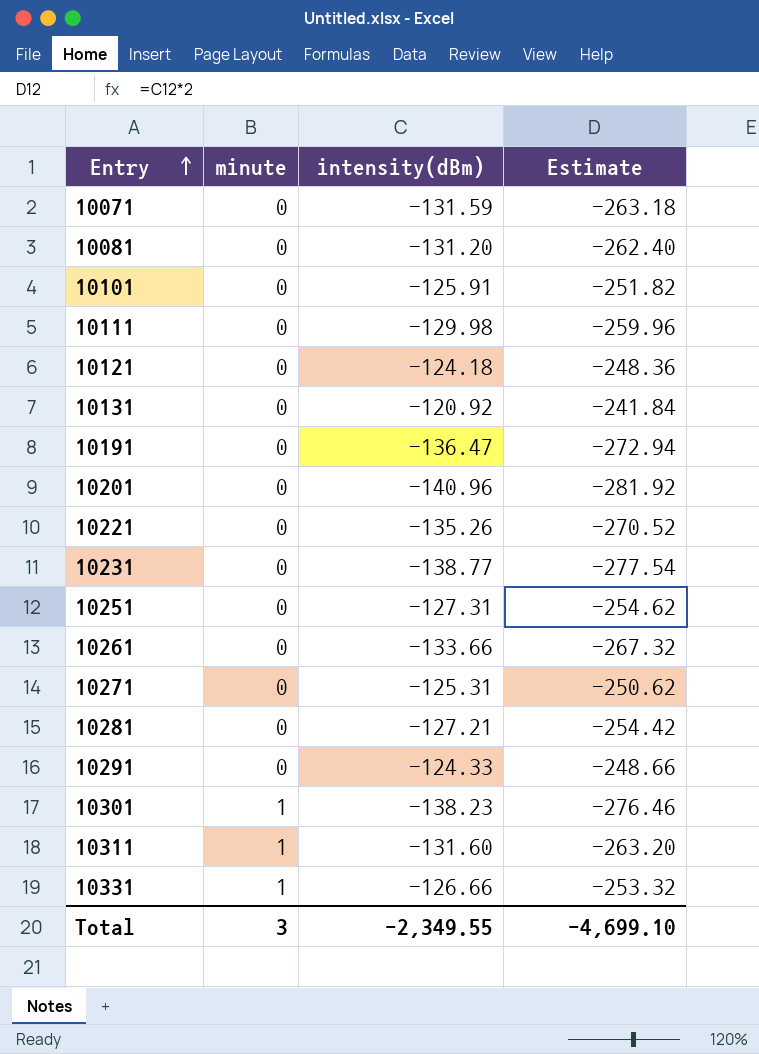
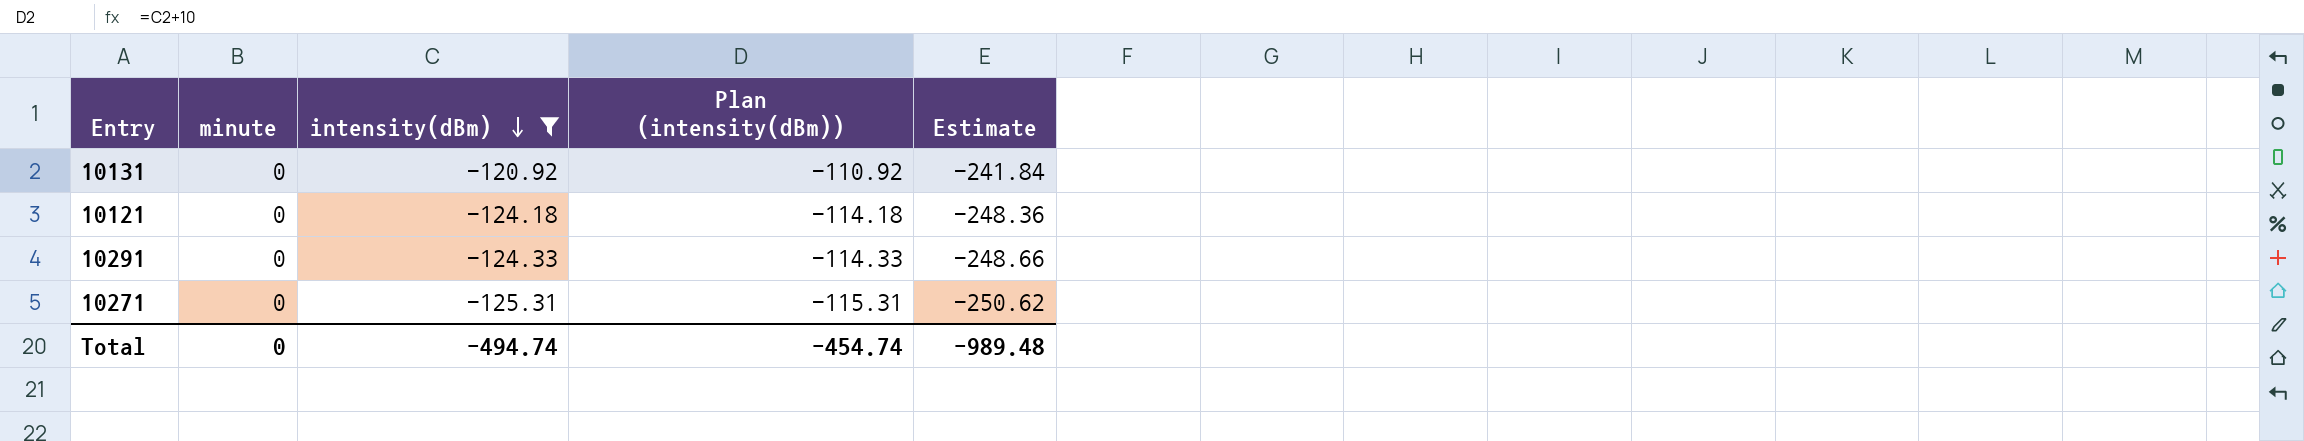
filter: none -> intensity(dBm) >= -125.31
row order: Entry ascending -> intensity(dBm) descending
column Plan (intensity(dBm)) | formula: none -> [intensity(dBm)] + 10
Total | minute: 3 -> 0
Total | intensity(dBm): -2,349.55 -> -494.74
Total | Estimate: -4,699.10 -> -989.48

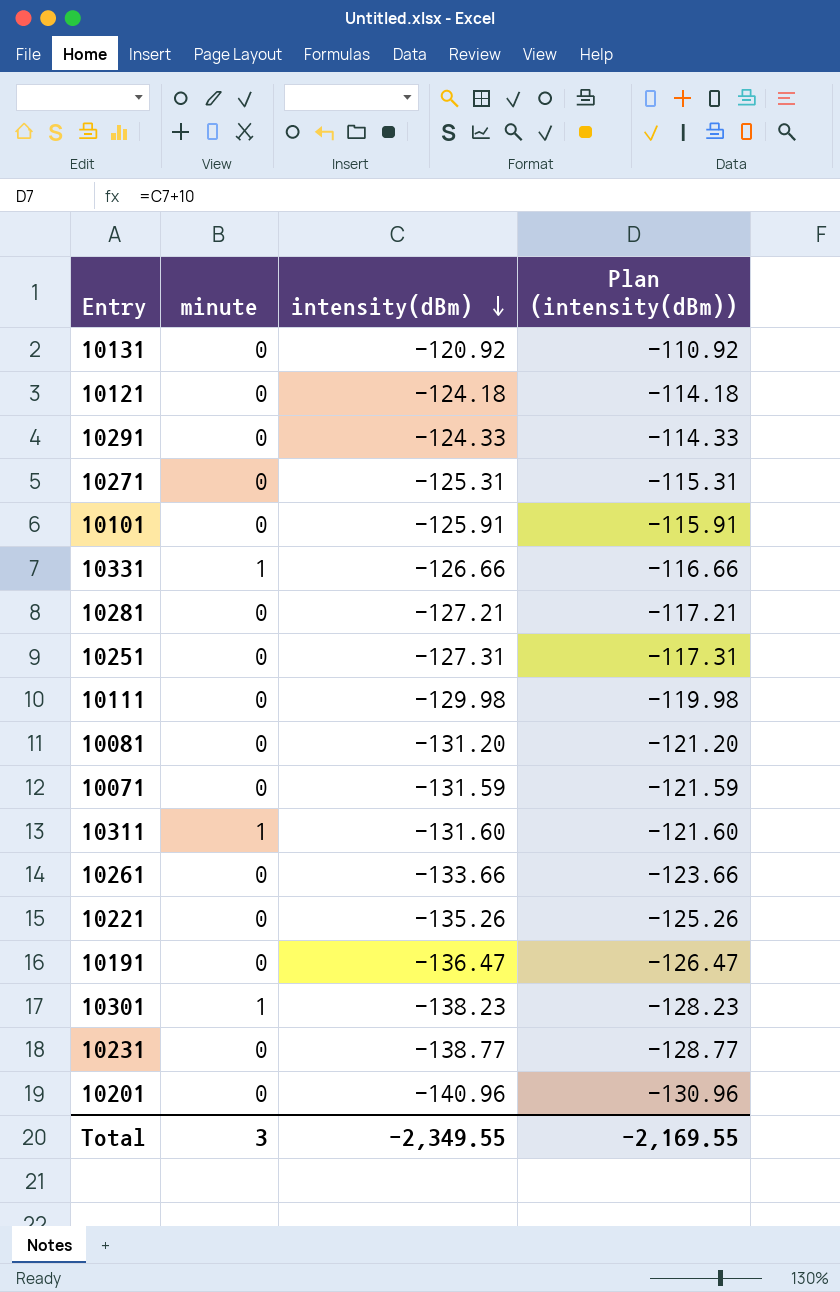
filter: intensity(dBm) >= -125.31 -> none
column Estimate | formula: [intensity(dBm)] * 2 -> none
Total | minute: 0 -> 3
Total | intensity(dBm): -494.74 -> -2,349.55
Total | Plan (intensity(dBm)): -454.74 -> -2,169.55

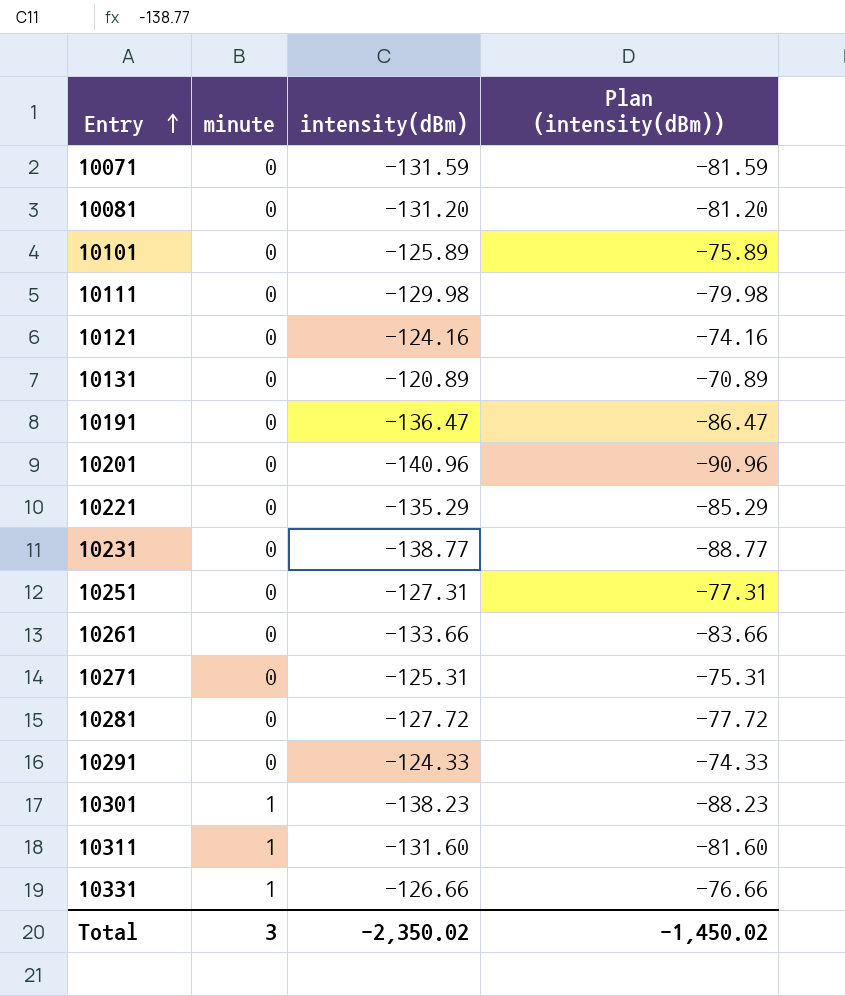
row order: intensity(dBm) descending -> Entry ascending
column Plan (intensity(dBm)) | formula: [intensity(dBm)] + 10 -> [intensity(dBm)] + 50
10101 | intensity(dBm): -125.91 -> -125.89
10121 | intensity(dBm): -124.18 -> -124.16
10131 | intensity(dBm): -120.92 -> -120.89
10221 | intensity(dBm): -135.26 -> -135.29
10281 | intensity(dBm): -127.21 -> -127.72
Total | intensity(dBm): -2,349.55 -> -2,350.02
Total | Plan (intensity(dBm)): -2,169.55 -> -1,450.02

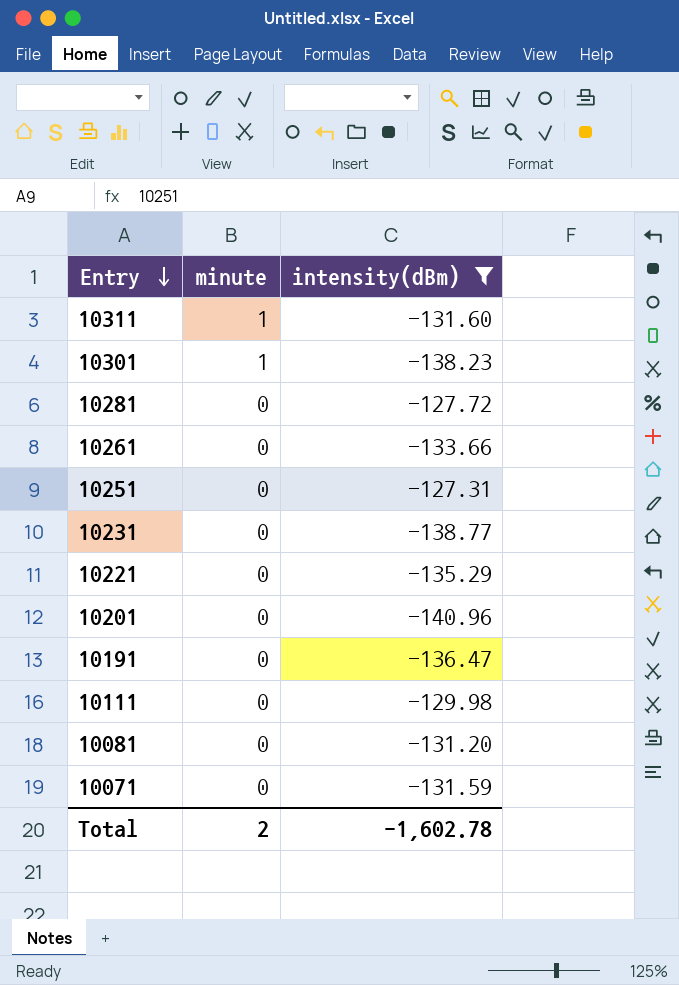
filter: none -> intensity(dBm) <= -127.31
row order: Entry ascending -> Entry descending
column Plan (intensity(dBm)) | formula: [intensity(dBm)] + 50 -> none
Total | minute: 3 -> 2
Total | intensity(dBm): -2,350.02 -> -1,602.78

